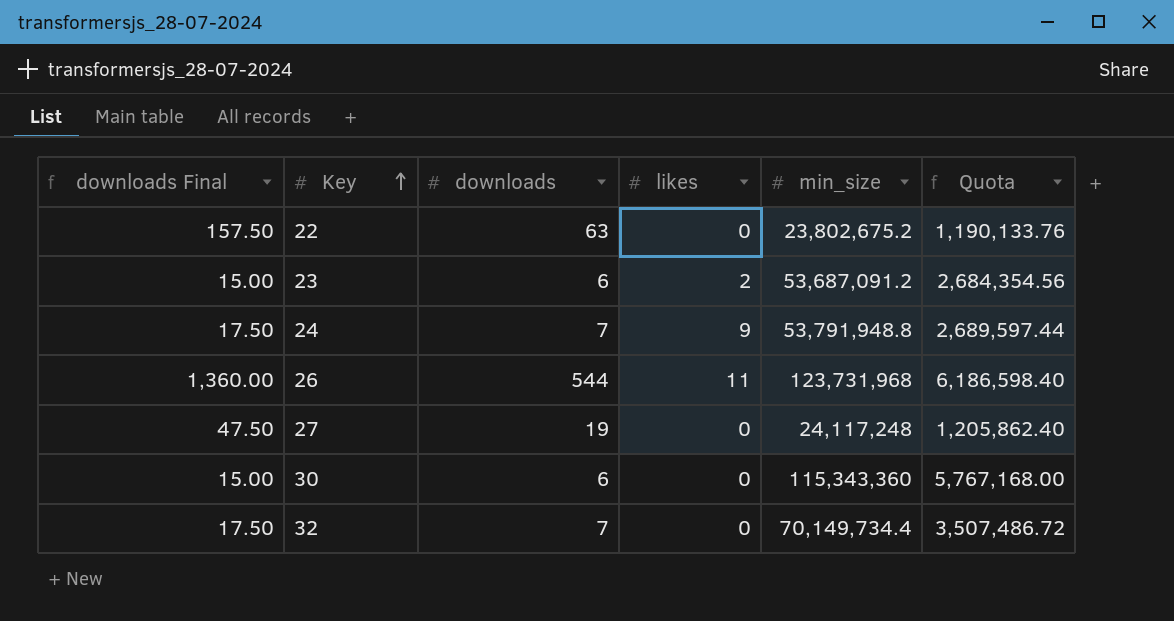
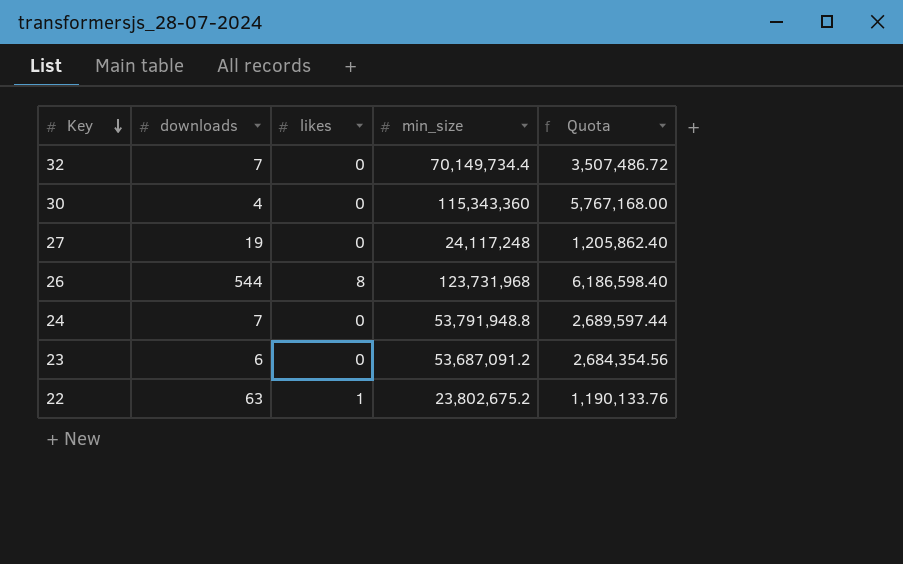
row order: Key ascending -> Key descending
column downloads Final | formula: [downloads] * 2.5 -> none
30 | downloads: 6 -> 4
26 | likes: 11 -> 8
24 | likes: 9 -> 0
23 | likes: 2 -> 0
22 | likes: 0 -> 1

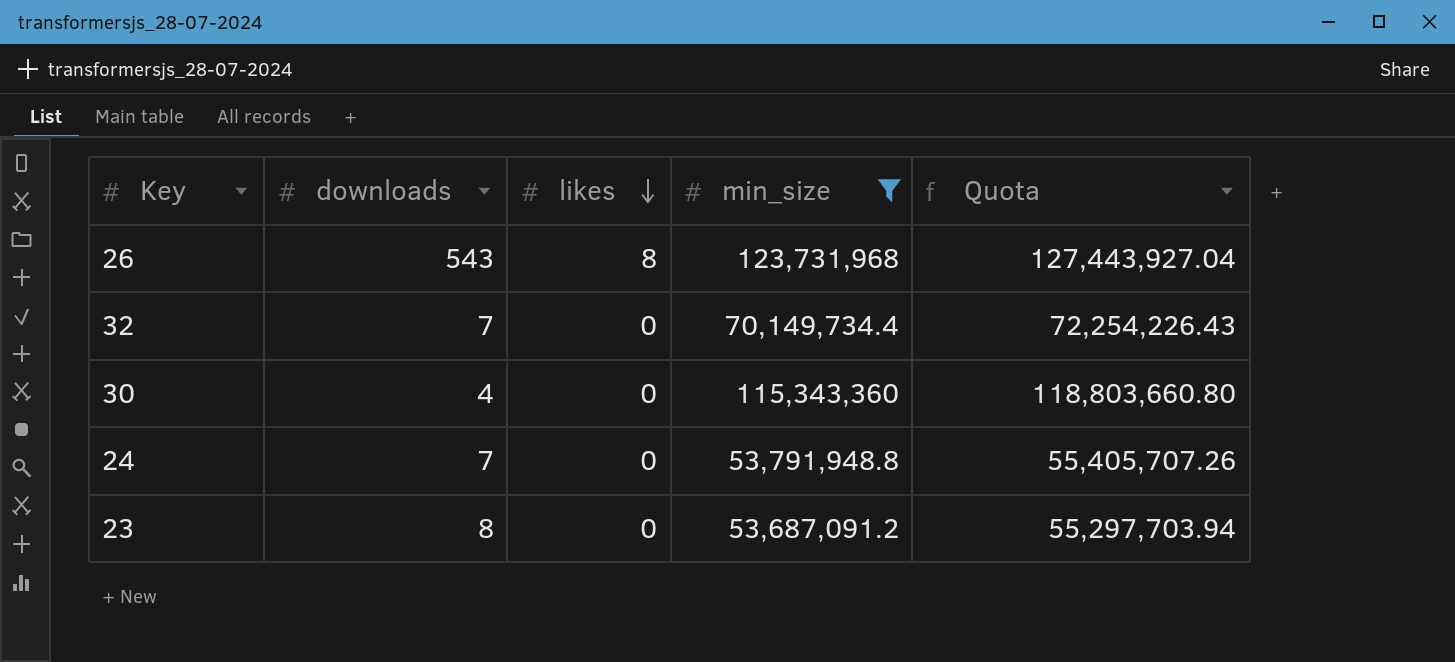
filter: none -> min_size >= 53,687,091.2
row order: Key descending -> likes descending
column Quota | formula: [min_size] * 0.05 -> [min_size] * 1.03
26 | downloads: 544 -> 543
23 | downloads: 6 -> 8

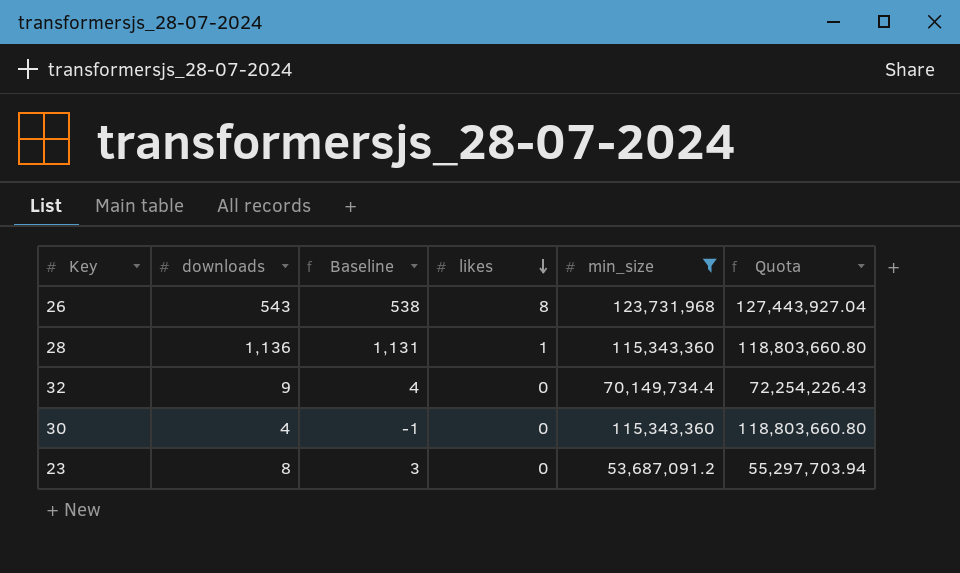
column Baseline | formula: none -> [downloads] - 5
row 24: 7 | 0 | 53,791,948.8 | 55,405,707.26 -> none
row 28: none -> 1,136 | 1,131 | 1 | 115,343,360 | 118,803,660.80
32 | downloads: 7 -> 9

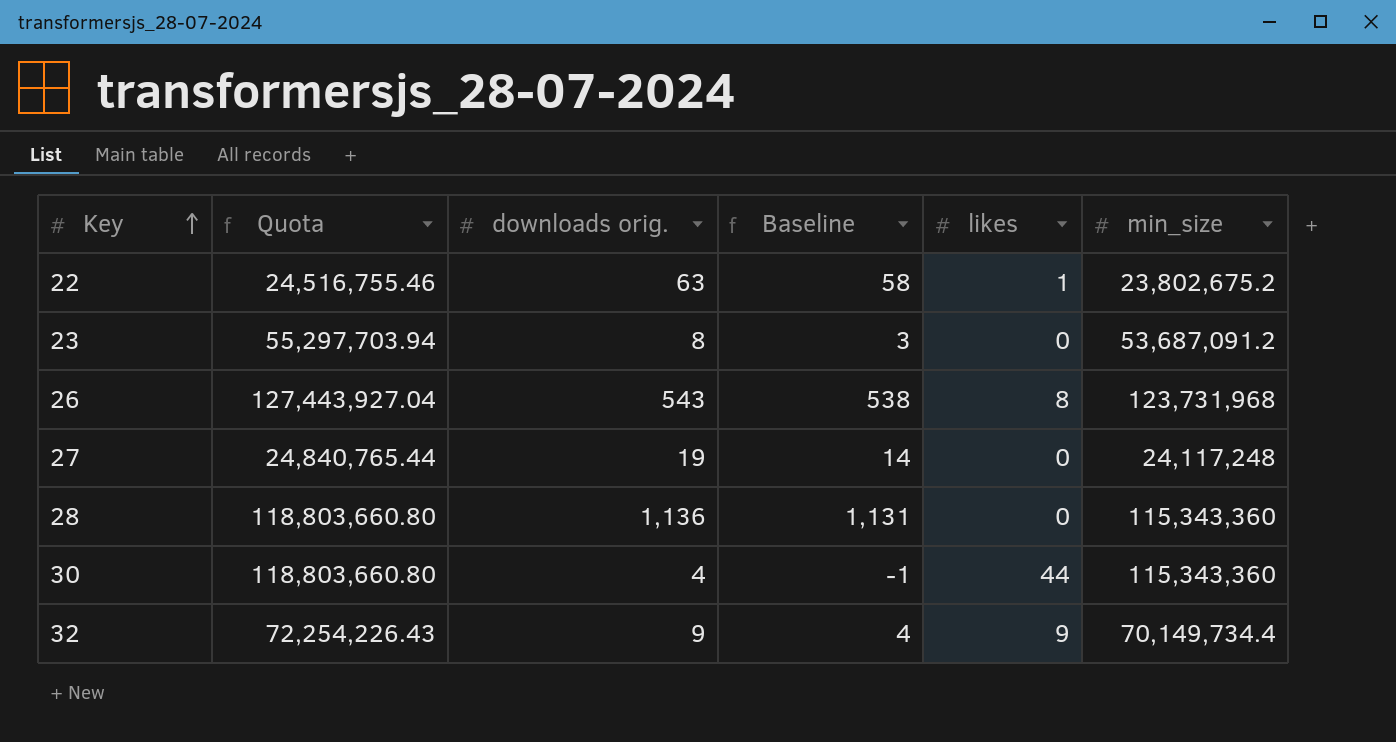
filter: min_size >= 53,687,091.2 -> none
row order: likes descending -> Key ascending
column Quota | position: 6 -> 2
column name: downloads -> downloads orig.
28 | likes: 1 -> 0
30 | likes: 0 -> 44
32 | likes: 0 -> 9

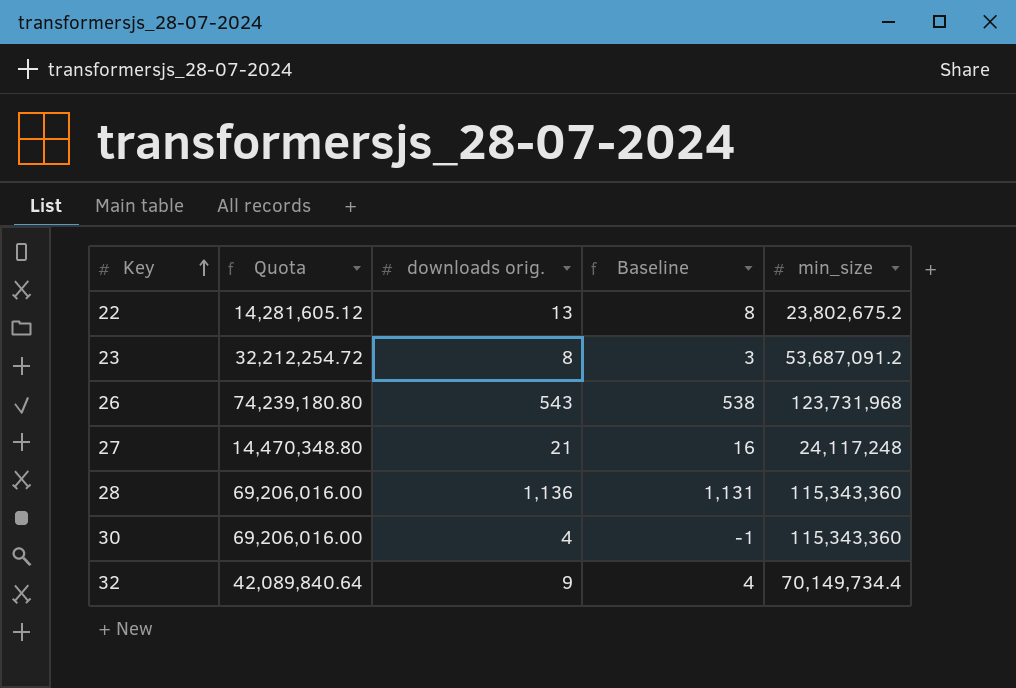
column likes | position: 5 -> none
column Quota | formula: [min_size] * 1.03 -> [min_size] * 0.6
22 | downloads orig.: 63 -> 13
22 | Baseline: 58 -> 8
27 | downloads orig.: 19 -> 21
27 | Baseline: 14 -> 16

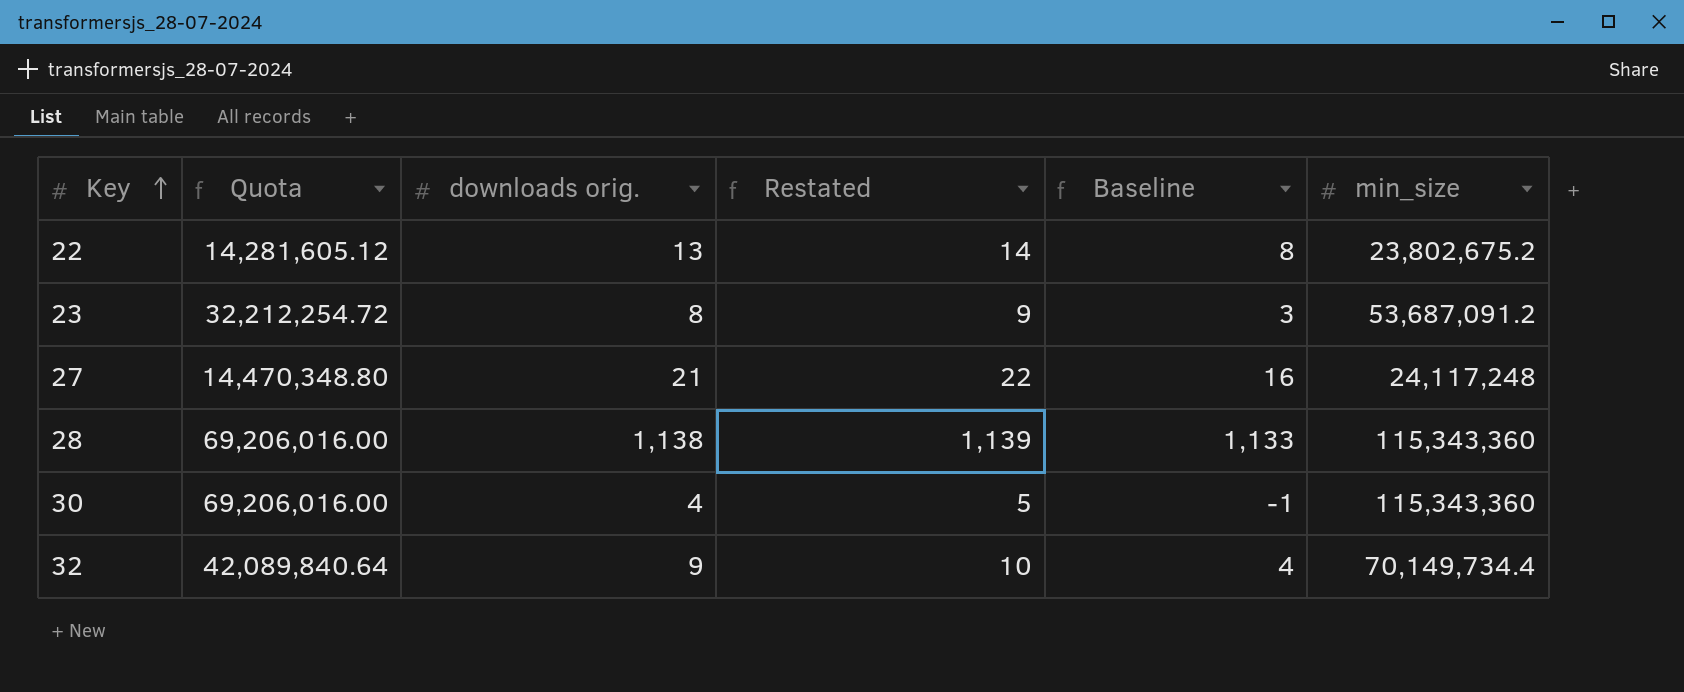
column Restated | formula: none -> [downloads orig.] + 1
row 26: 74,239,180.80 | 543 | 538 | 123,731,968 -> none
28 | downloads orig.: 1,136 -> 1,138
28 | Baseline: 1,131 -> 1,133

